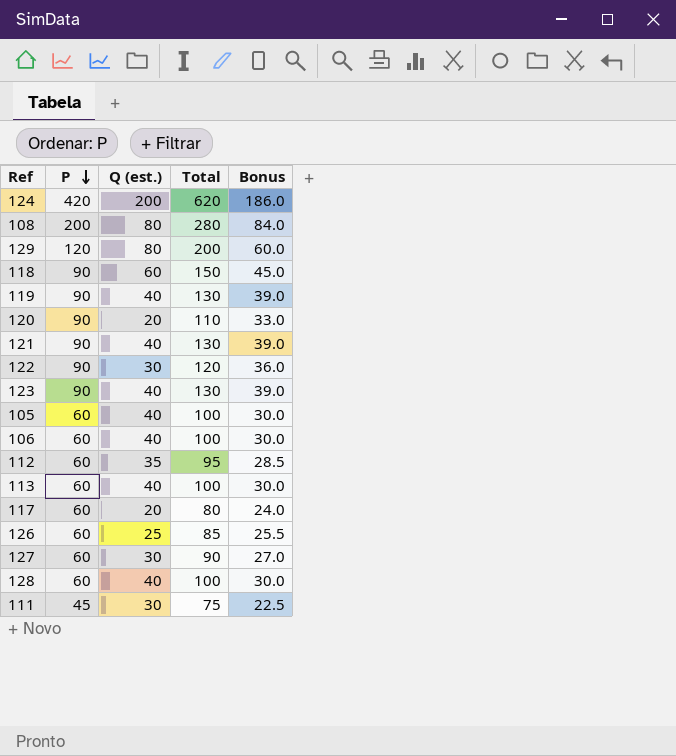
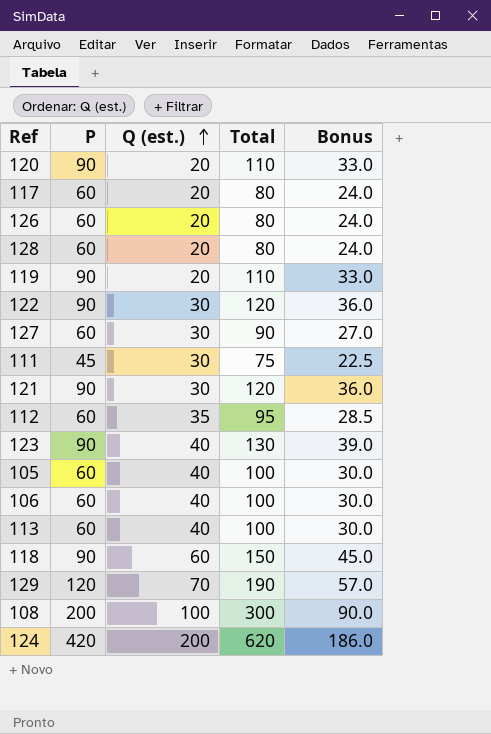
row order: P descending -> Q (est.) ascending
126 | Q (est.): 25 -> 20
126 | Total: 85 -> 80
126 | Bonus: 25.5 -> 24.0
128 | Q (est.): 40 -> 20
128 | Total: 100 -> 80
128 | Bonus: 30.0 -> 24.0
119 | Q (est.): 40 -> 20
119 | Total: 130 -> 110
119 | Bonus: 39.0 -> 33.0
121 | Q (est.): 40 -> 30
121 | Total: 130 -> 120
121 | Bonus: 39.0 -> 36.0
129 | Q (est.): 80 -> 70
129 | Total: 200 -> 190
129 | Bonus: 60.0 -> 57.0
108 | Q (est.): 80 -> 100
108 | Total: 280 -> 300
108 | Bonus: 84.0 -> 90.0

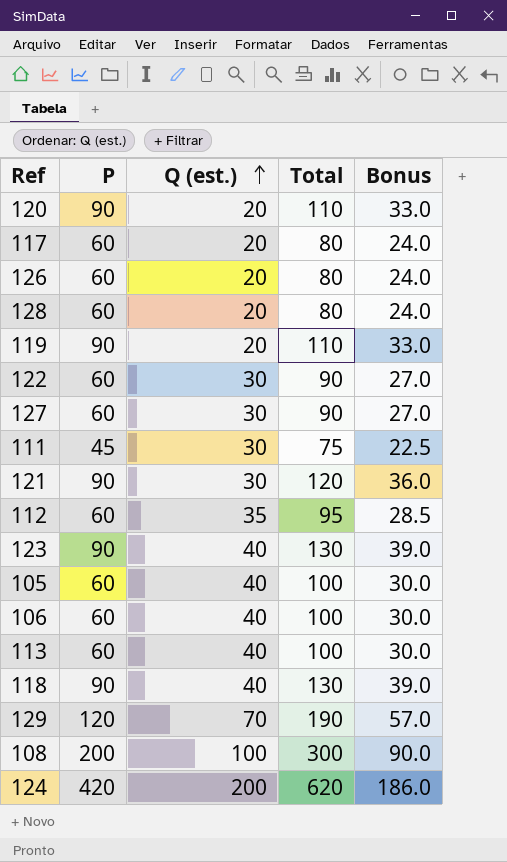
122 | P: 90 -> 60
122 | Total: 120 -> 90
122 | Bonus: 36.0 -> 27.0
118 | Q (est.): 60 -> 40
118 | Total: 150 -> 130
118 | Bonus: 45.0 -> 39.0

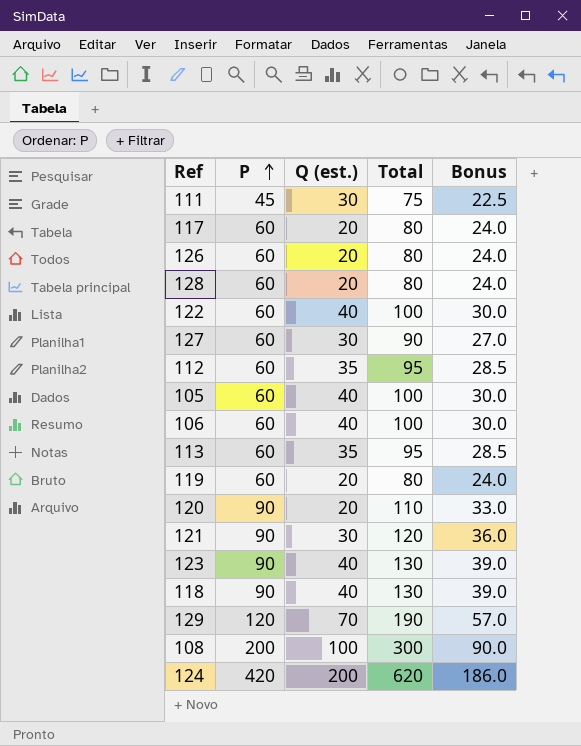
row order: Q (est.) ascending -> P ascending
122 | Q (est.): 30 -> 40
122 | Total: 90 -> 100
122 | Bonus: 27.0 -> 30.0
113 | Q (est.): 40 -> 35
113 | Total: 100 -> 95
113 | Bonus: 30.0 -> 28.5
119 | P: 90 -> 60
119 | Total: 110 -> 80
119 | Bonus: 33.0 -> 24.0

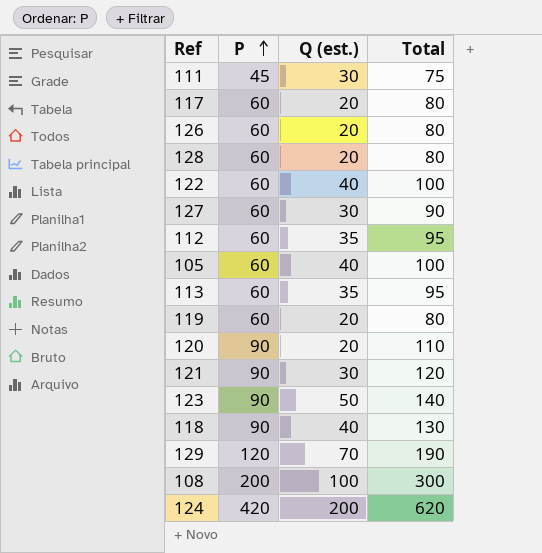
column Bonus | formula: [Total] * 0.3 -> none
row 106: 60 | 40 | 100 | 30.0 -> none
123 | Q (est.): 40 -> 50
123 | Total: 130 -> 140

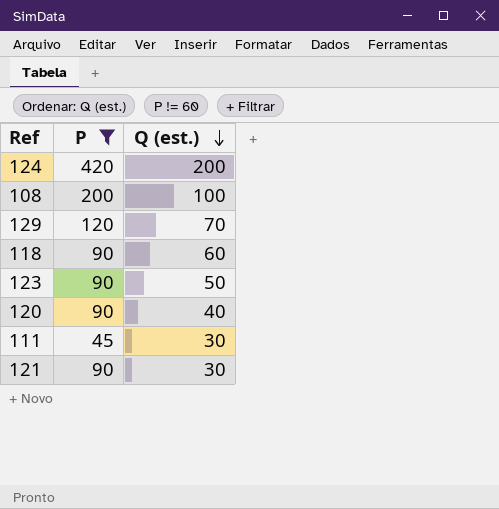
filter: none -> P != 60
row order: P ascending -> Q (est.) descending
column Total | formula: [P] + [Q (est.)] -> none
118 | Q (est.): 40 -> 60
120 | Q (est.): 20 -> 40

